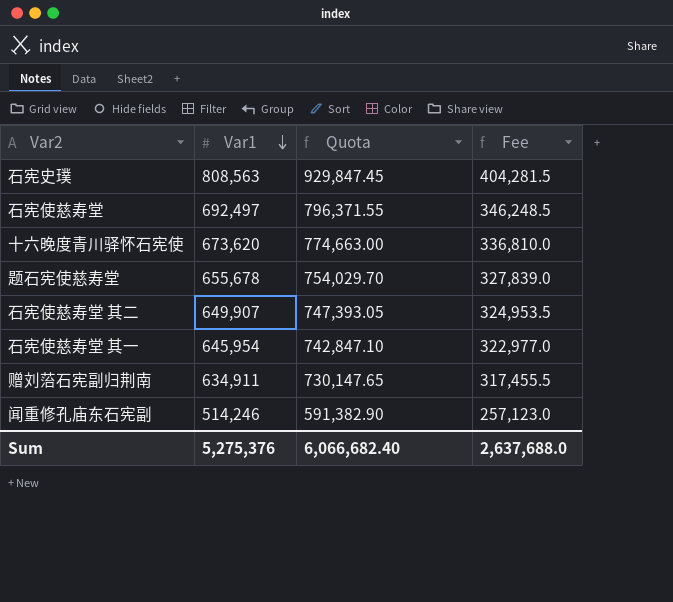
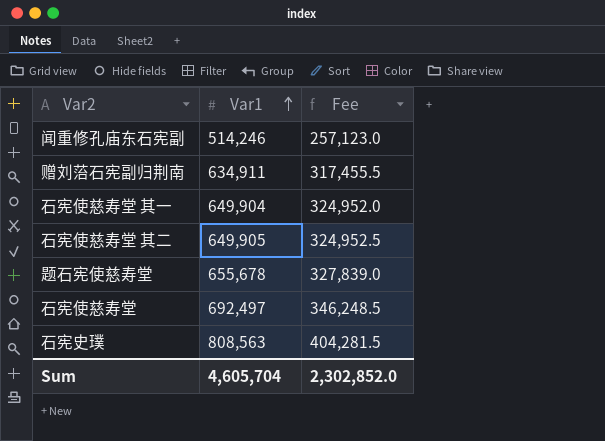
row order: Var1 descending -> Var1 ascending
column Quota | formula: [Var1] * 1.15 -> none
row 十六晚度青川驿怀石宪使: 673,620 | 774,663.00 | 336,810.0 -> none
石宪使慈寿堂 其一 | Var1: 645,954 -> 649,904
石宪使慈寿堂 其一 | Fee: 322,977.0 -> 324,952.0
石宪使慈寿堂 其二 | Var1: 649,907 -> 649,905
石宪使慈寿堂 其二 | Fee: 324,953.5 -> 324,952.5
Sum | Var1: 5,275,376 -> 4,605,704
Sum | Fee: 2,637,688.0 -> 2,302,852.0

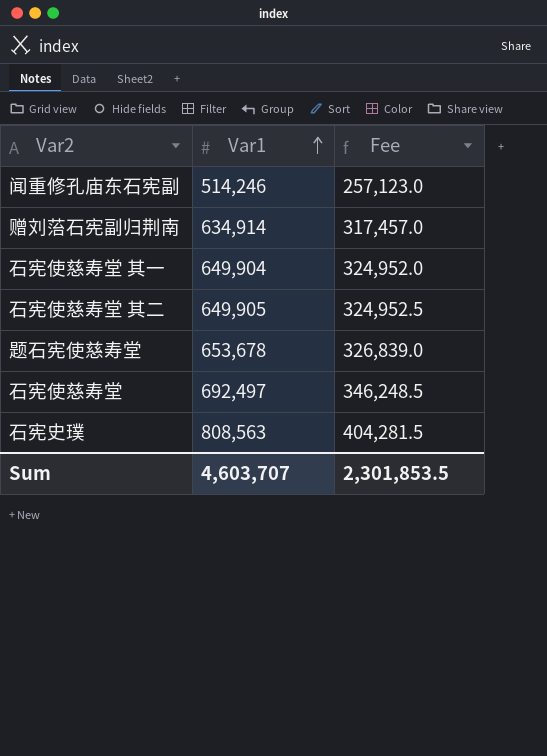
赠刘菭石宪副归荆南 | Var1: 634,911 -> 634,914
赠刘菭石宪副归荆南 | Fee: 317,455.5 -> 317,457.0
题石宪使慈寿堂 | Var1: 655,678 -> 653,678
题石宪使慈寿堂 | Fee: 327,839.0 -> 326,839.0
Sum | Var1: 4,605,704 -> 4,603,707
Sum | Fee: 2,302,852.0 -> 2,301,853.5

